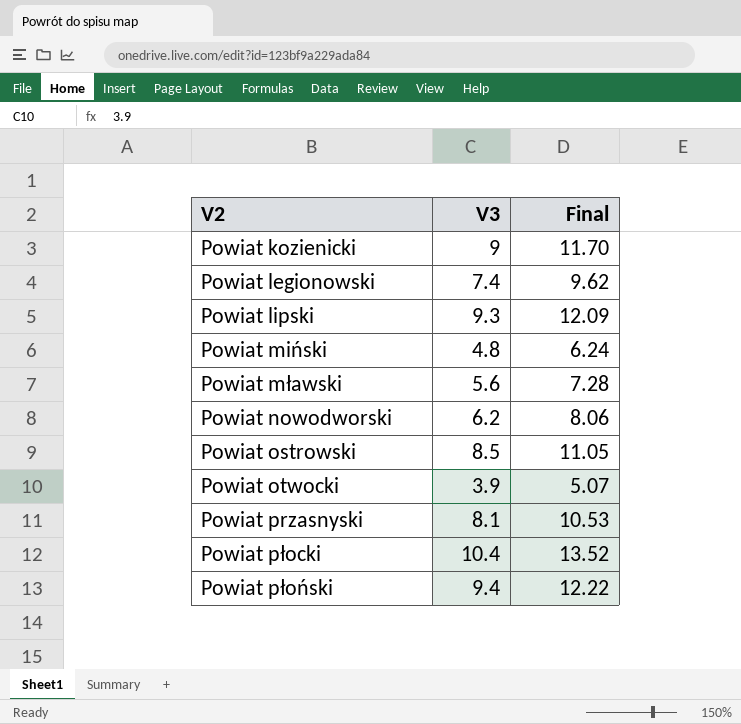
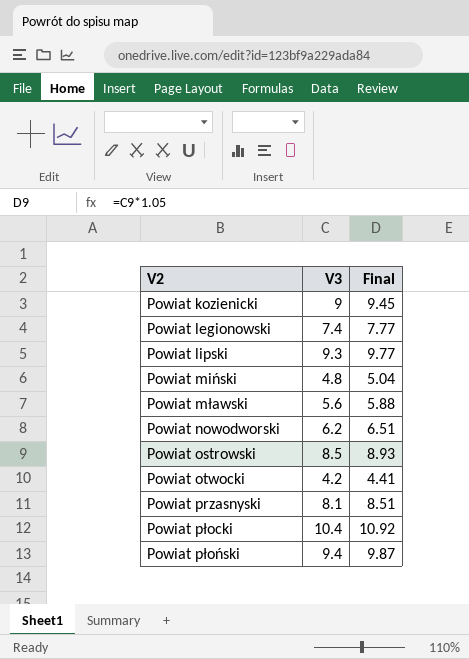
column Final | formula: [V3] * 1.3 -> [V3] * 1.05
Powiat otwocki | V3: 3.9 -> 4.2

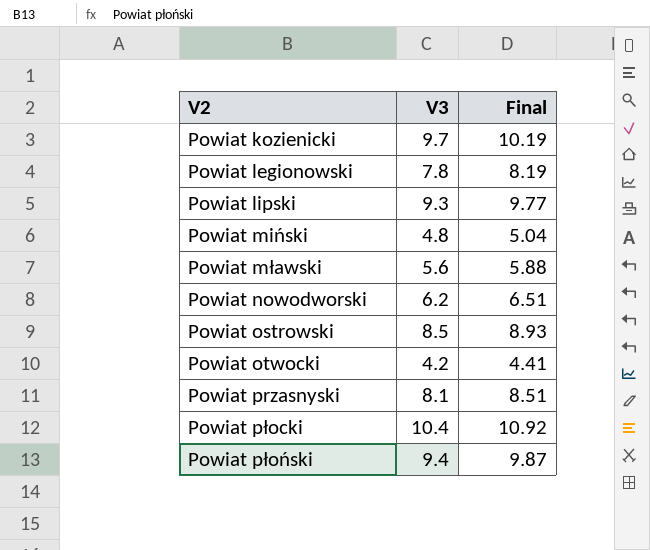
Powiat kozienicki | V3: 9 -> 9.7
Powiat kozienicki | Final: 9.45 -> 10.19
Powiat legionowski | V3: 7.4 -> 7.8
Powiat legionowski | Final: 7.77 -> 8.19

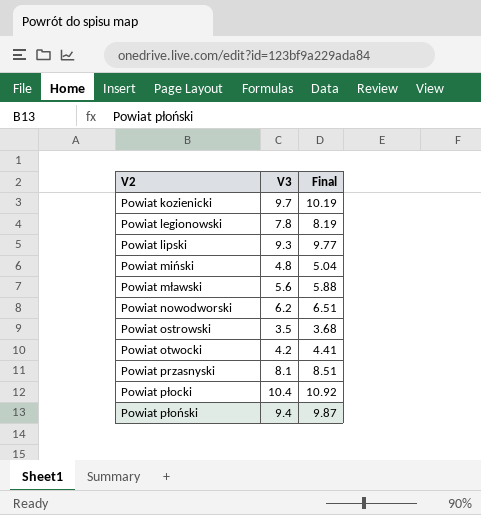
Powiat ostrowski | V3: 8.5 -> 3.5
Powiat ostrowski | Final: 8.93 -> 3.68

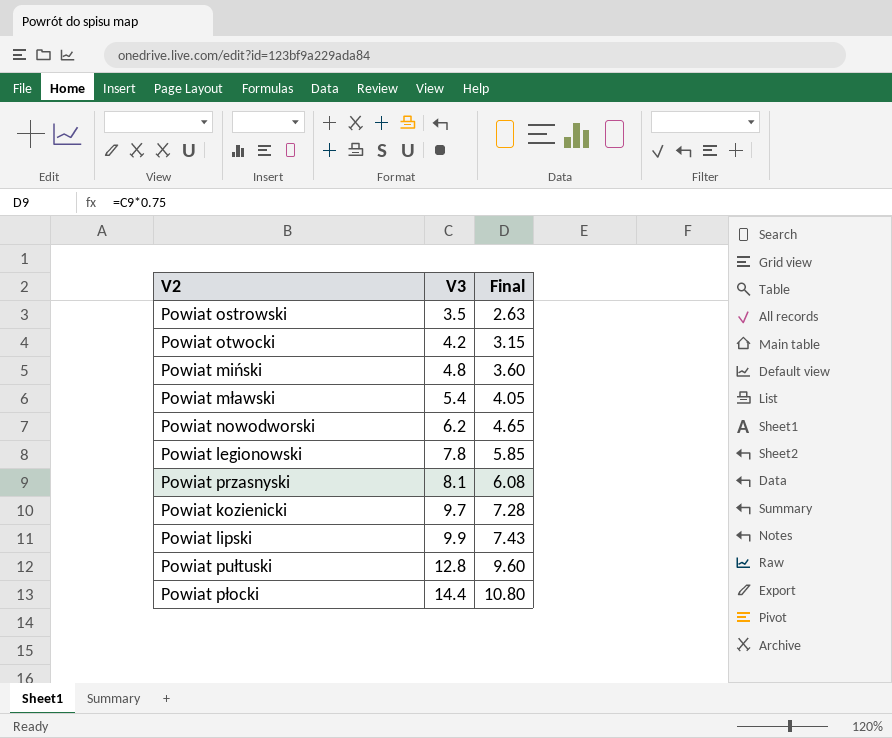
row order: V2 ascending -> V3 ascending
column Final | formula: [V3] * 1.05 -> [V3] * 0.75
row Powiat płoński: 9.4 | 9.87 -> none
Powiat mławski | V3: 5.6 -> 5.4
Powiat lipski | V3: 9.3 -> 9.9
row Powiat pułtuski: none -> 12.8 | 9.60
Powiat płocki | V3: 10.4 -> 14.4

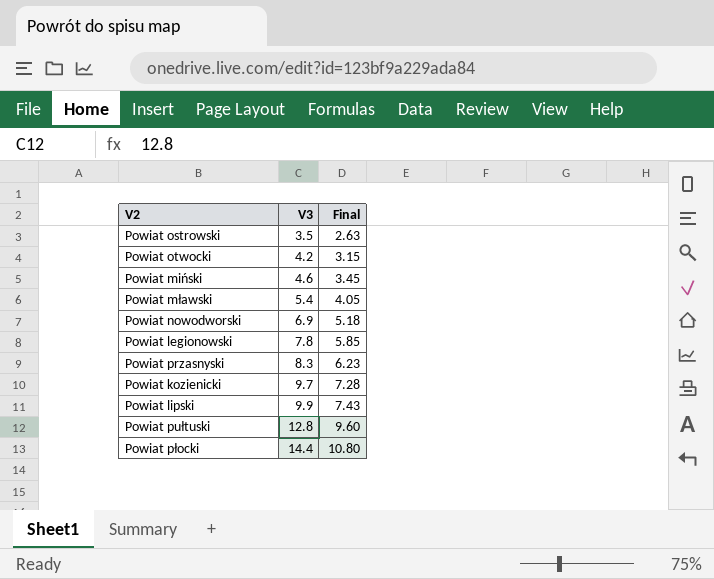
Powiat miński | V3: 4.8 -> 4.6
Powiat miński | Final: 3.60 -> 3.45
Powiat nowodworski | V3: 6.2 -> 6.9
Powiat nowodworski | Final: 4.65 -> 5.18
Powiat przasnyski | V3: 8.1 -> 8.3
Powiat przasnyski | Final: 6.08 -> 6.23

